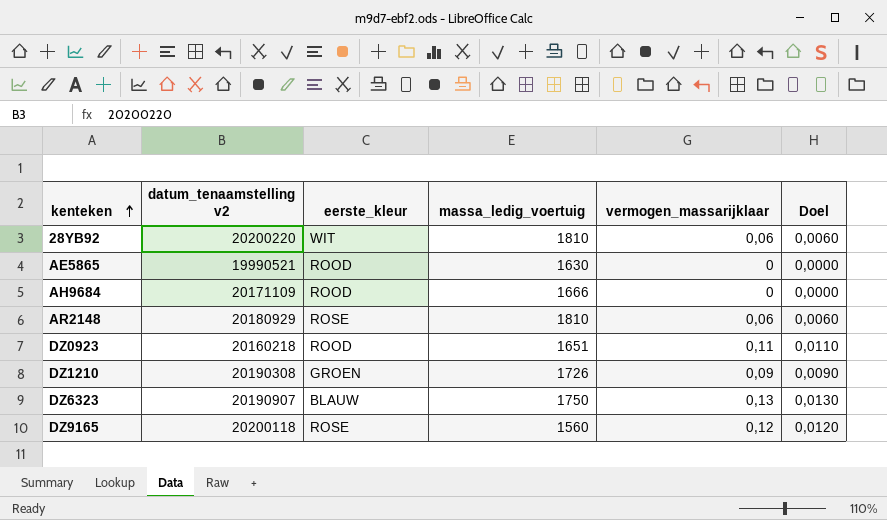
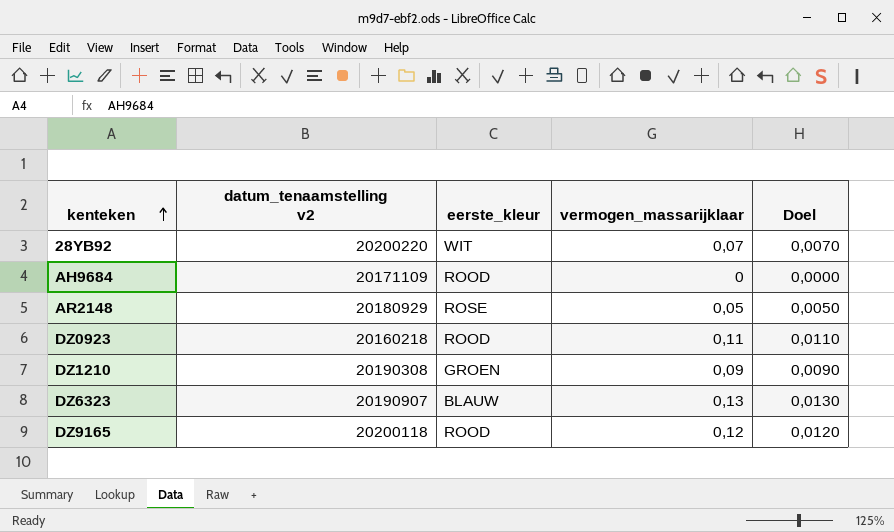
column massa_ledig_voertuig | position: 4 -> none
row AE5865: 19990521 | ROOD | 1630 | 0 | 0,0000 -> none
28YB92 | vermogen_massarijklaar: 0,06 -> 0,07
28YB92 | Doel: 0,0060 -> 0,0070
AR2148 | vermogen_massarijklaar: 0,06 -> 0,05
AR2148 | Doel: 0,0060 -> 0,0050
DZ9165 | eerste_kleur: ROSE -> ROOD

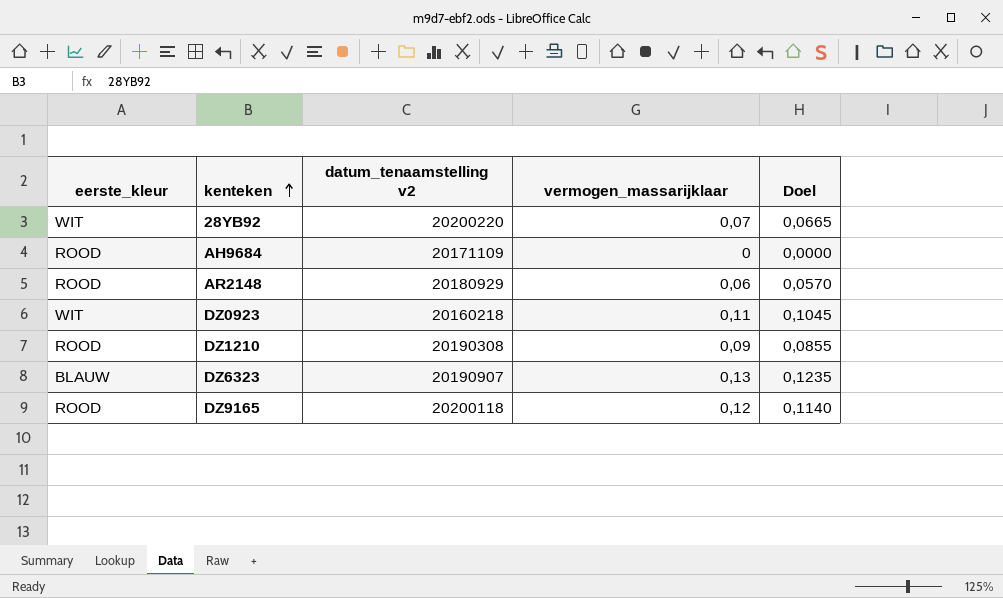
column eerste_kleur | position: 3 -> 1
column Doel | formula: [vermogen_massarijklaar] * 0,1 -> [vermogen_massarijklaar] * 0,95
AR2148 | eerste_kleur: ROSE -> ROOD
AR2148 | vermogen_massarijklaar: 0,05 -> 0,06
DZ0923 | eerste_kleur: ROOD -> WIT
DZ1210 | eerste_kleur: GROEN -> ROOD

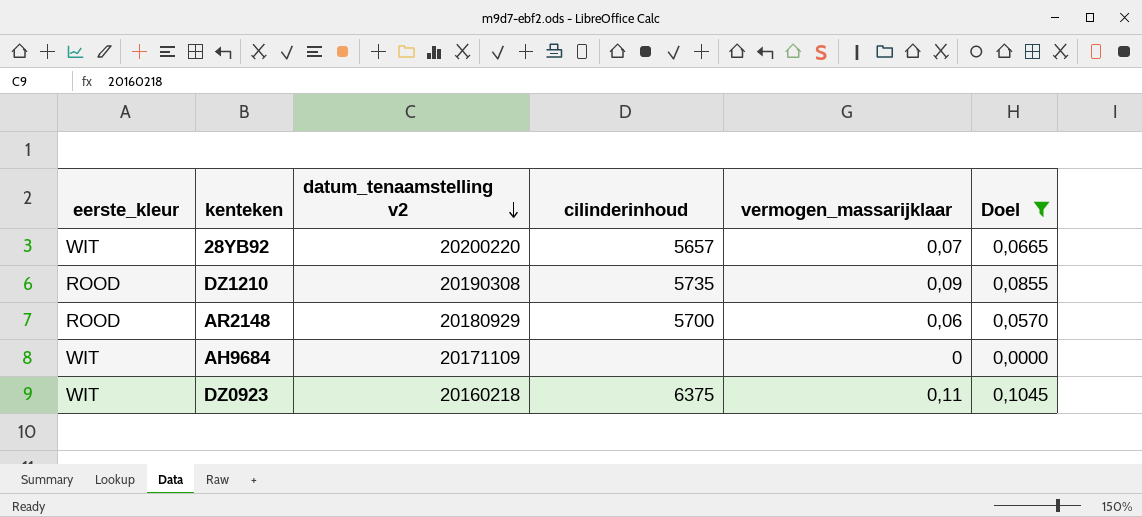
filter: none -> Doel <= 0,1045
row order: kenteken ascending -> datum_tenaamstelling v2 descending
column cilinderinhoud | position: none -> 4
AH9684 | eerste_kleur: ROOD -> WIT

